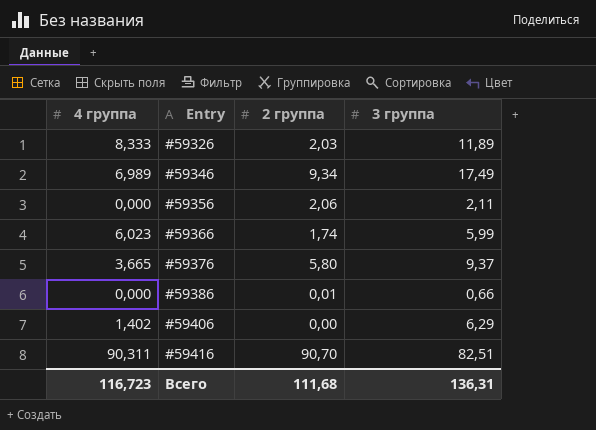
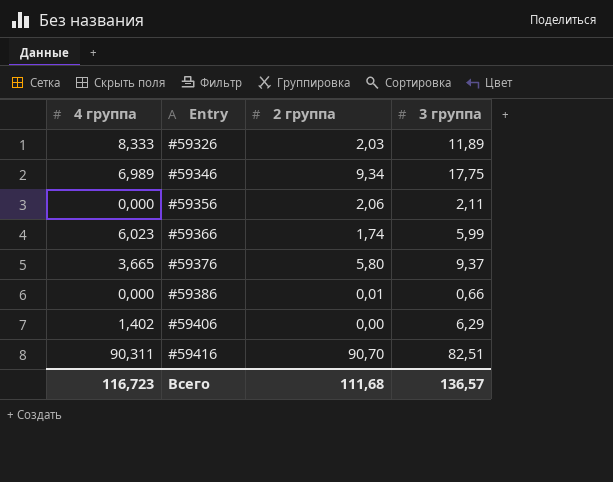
#59346 | 3 группа: 17,49 -> 17,75
Всего | 3 группа: 136,31 -> 136,57

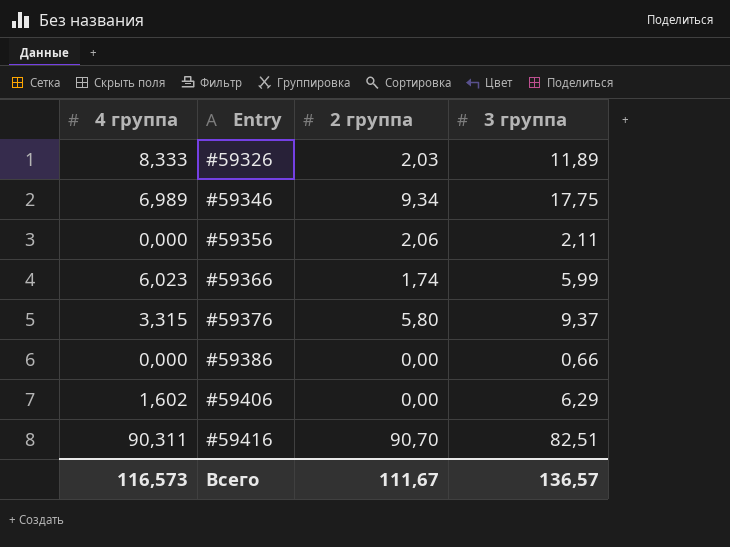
#59376 | 4 группа: 3,665 -> 3,315
#59386 | 2 группа: 0,01 -> 0,00
#59406 | 4 группа: 1,402 -> 1,602
Всего | 4 группа: 116,723 -> 116,573
Всего | 2 группа: 111,68 -> 111,67

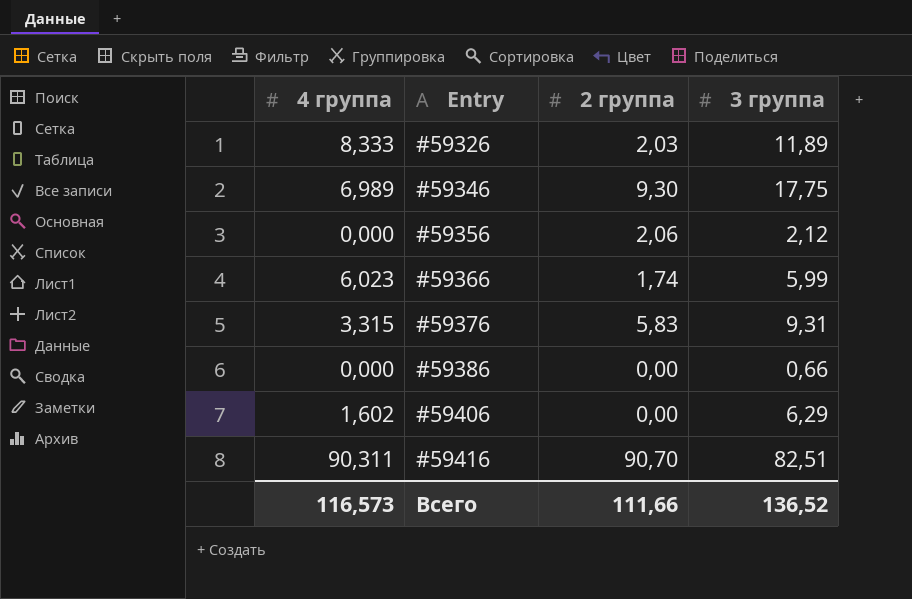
#59346 | 2 группа: 9,34 -> 9,30
#59356 | 3 группа: 2,11 -> 2,12
#59376 | 2 группа: 5,80 -> 5,83
#59376 | 3 группа: 9,37 -> 9,31
Всего | 2 группа: 111,67 -> 111,66
Всего | 3 группа: 136,57 -> 136,52

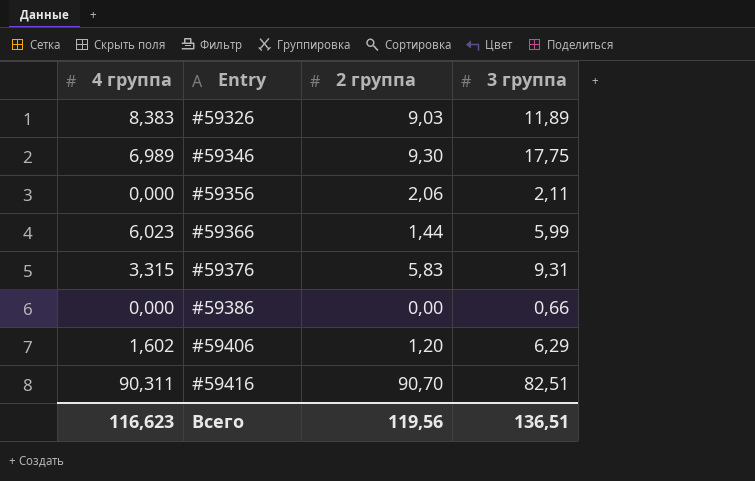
#59326 | 4 группа: 8,333 -> 8,383
#59326 | 2 группа: 2,03 -> 9,03
#59356 | 3 группа: 2,12 -> 2,11
#59366 | 2 группа: 1,74 -> 1,44
#59406 | 2 группа: 0,00 -> 1,20
Всего | 4 группа: 116,573 -> 116,623
Всего | 2 группа: 111,66 -> 119,56
Всего | 3 группа: 136,52 -> 136,51

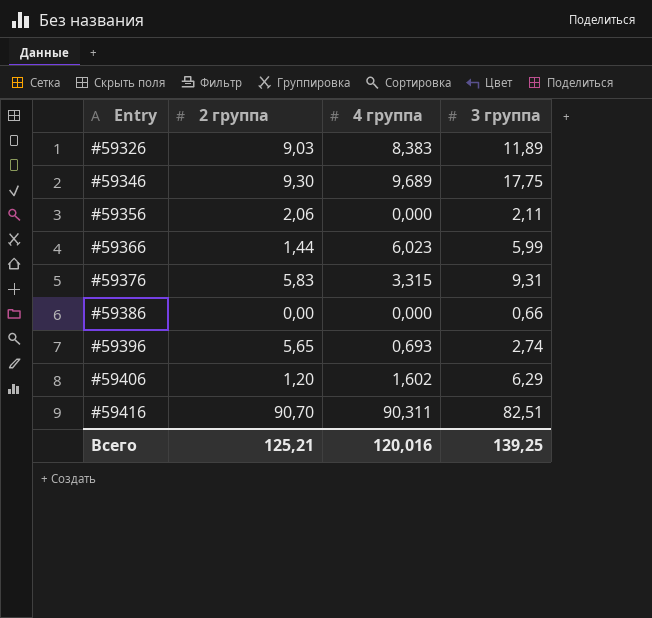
column 4 группа | position: 1 -> 3
#59346 | 4 группа: 6,989 -> 9,689
row #59396: none -> 5,65 | 0,693 | 2,74
Всего | 2 группа: 119,56 -> 125,21
Всего | 4 группа: 116,623 -> 120,016
Всего | 3 группа: 136,51 -> 139,25

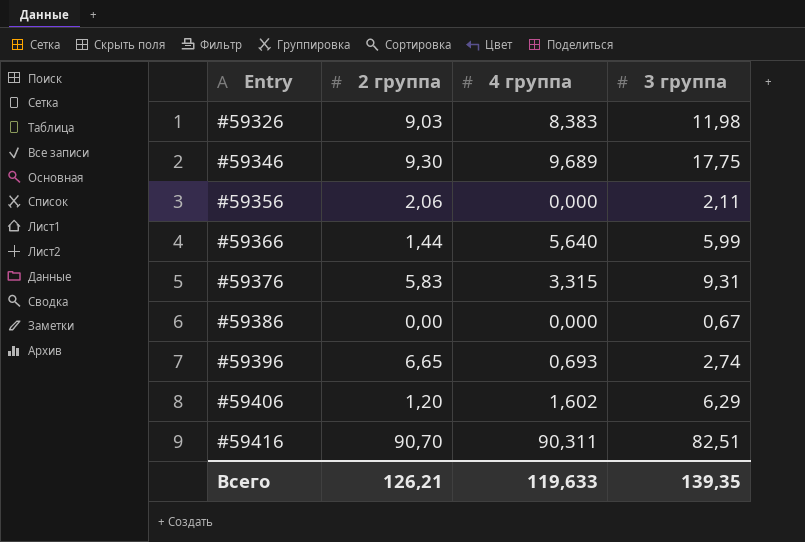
#59326 | 3 группа: 11,89 -> 11,98
#59366 | 4 группа: 6,023 -> 5,640
#59386 | 3 группа: 0,66 -> 0,67
#59396 | 2 группа: 5,65 -> 6,65
Всего | 2 группа: 125,21 -> 126,21
Всего | 4 группа: 120,016 -> 119,633
Всего | 3 группа: 139,25 -> 139,35

